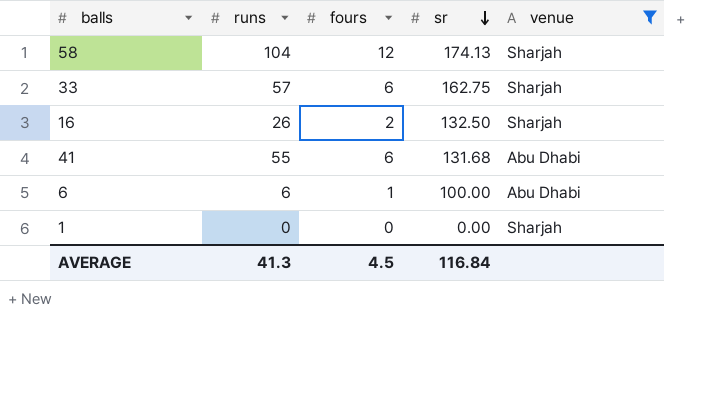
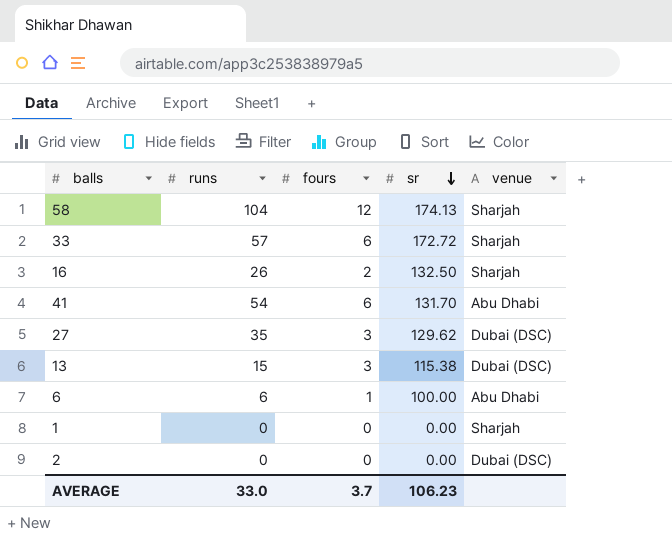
filter: venue != Dubai (DSC) -> none
33 | sr: 162.75 -> 172.72
41 | runs: 55 -> 54
41 | sr: 131.68 -> 131.70
AVERAGE | runs: 41.3 -> 33.0
AVERAGE | fours: 4.5 -> 3.7
AVERAGE | sr: 116.84 -> 106.23

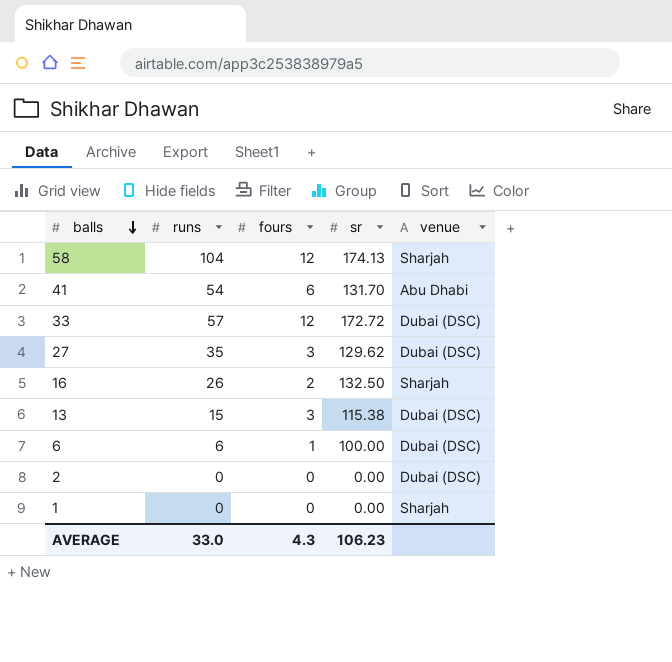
row order: sr descending -> balls descending
33 | fours: 6 -> 12
33 | venue: Sharjah -> Dubai (DSC)
6 | venue: Abu Dhabi -> Dubai (DSC)
AVERAGE | fours: 3.7 -> 4.3

